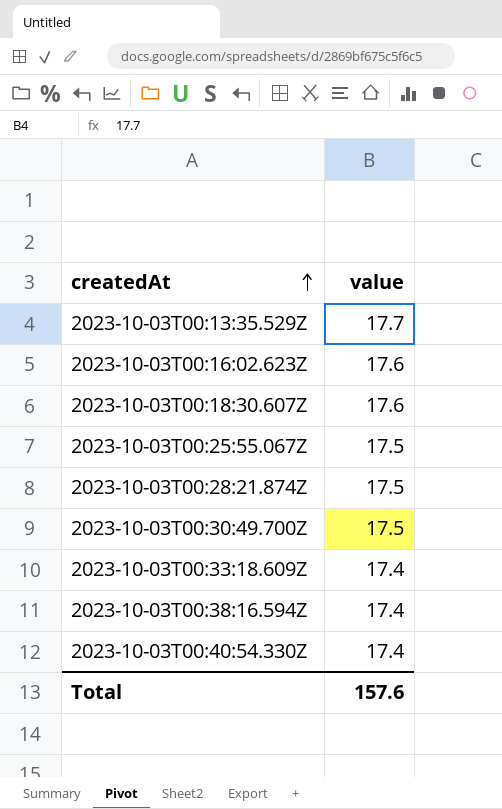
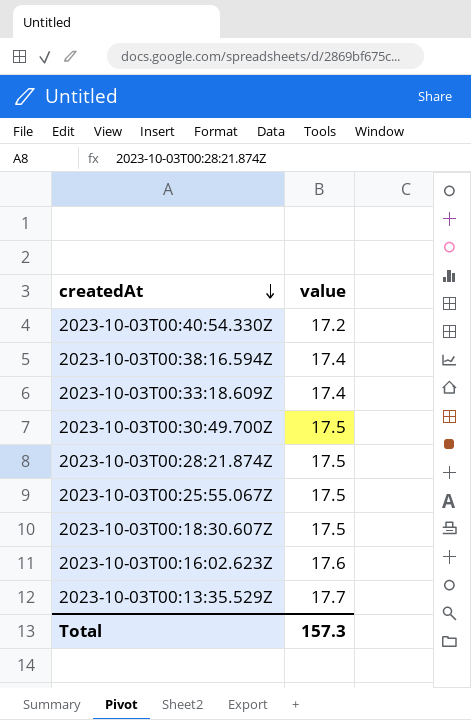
row order: createdAt ascending -> createdAt descending
2023-10-03T00:40:54.330Z | value: 17.4 -> 17.2
2023-10-03T00:18:30.607Z | value: 17.6 -> 17.5
Total | value: 157.6 -> 157.3

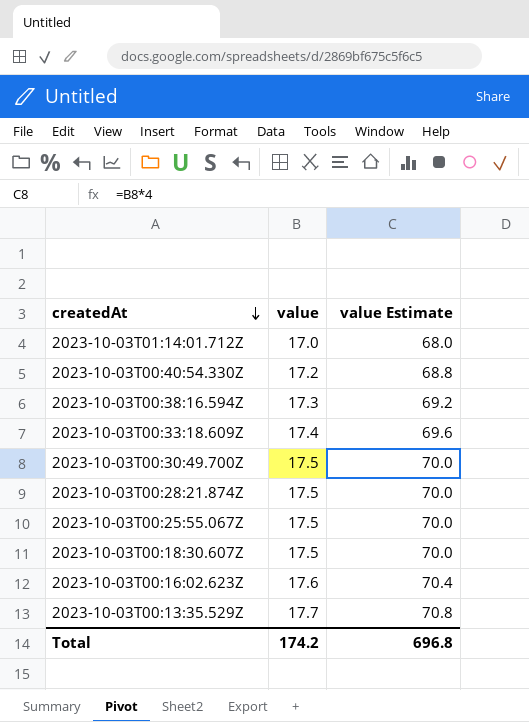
column value Estimate | formula: none -> [value] * 4
row 2023-10-03T01:14:01.712Z: none -> 17.0 | 68.0
2023-10-03T00:38:16.594Z | value: 17.4 -> 17.3
Total | value: 157.3 -> 174.2

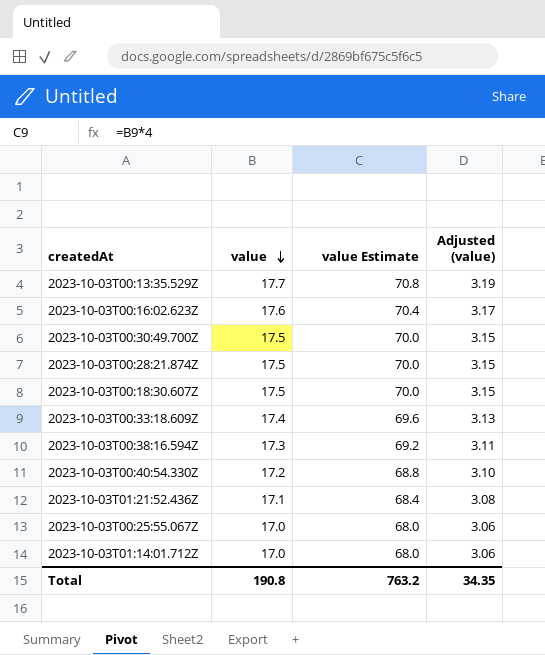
row order: createdAt descending -> value descending
column Adjusted (value) | formula: none -> [value] * 0.18
row 2023-10-03T01:21:52.436Z: none -> 17.1 | 68.4 | 3.08
2023-10-03T00:25:55.067Z | value: 17.5 -> 17.0
2023-10-03T00:25:55.067Z | value Estimate: 70.0 -> 68.0
Total | value: 174.2 -> 190.8
Total | value Estimate: 696.8 -> 763.2

